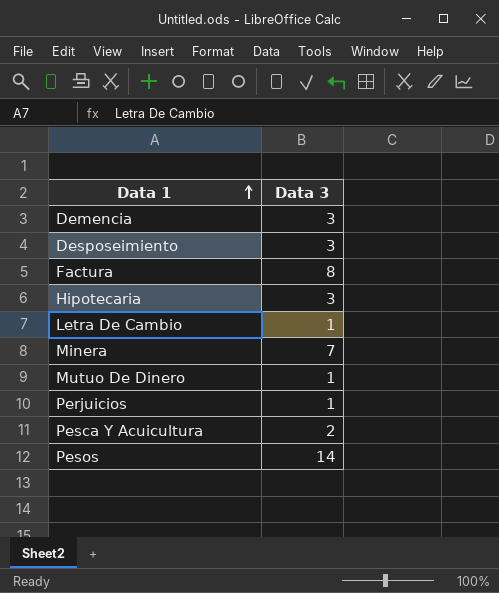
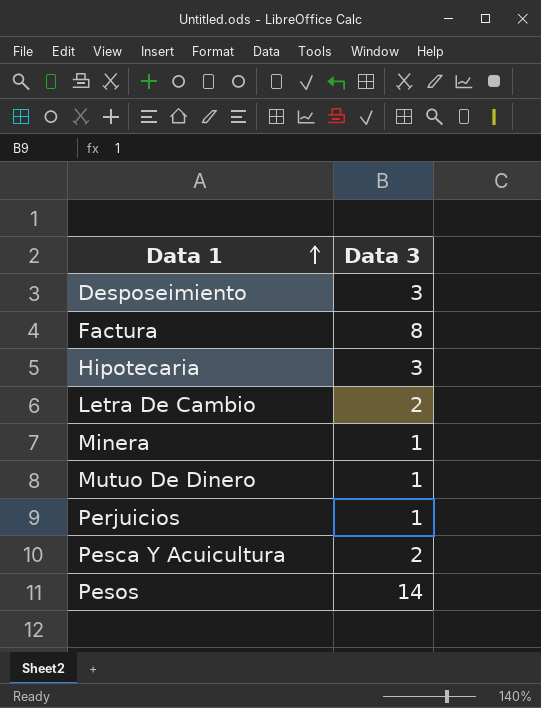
row Demencia: 3 -> none
Letra De Cambio | Data 3: 1 -> 2
Minera | Data 3: 7 -> 1

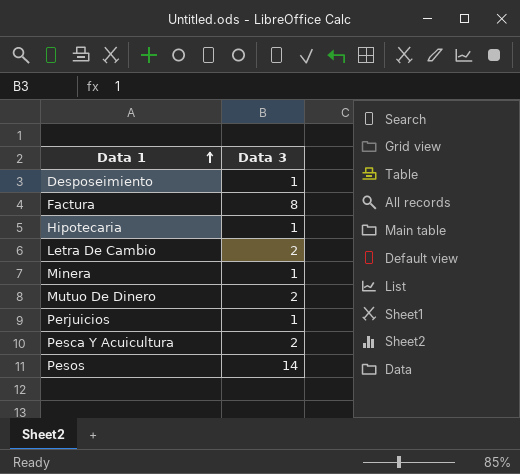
Desposeimiento | Data 3: 3 -> 1
Hipotecaria | Data 3: 3 -> 1
Mutuo De Dinero | Data 3: 1 -> 2

